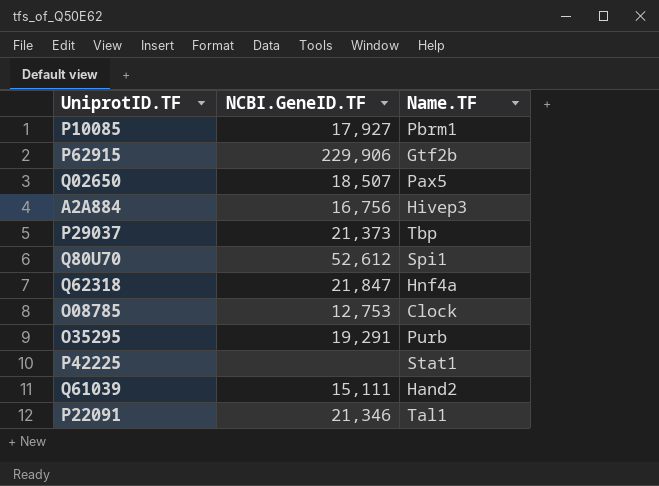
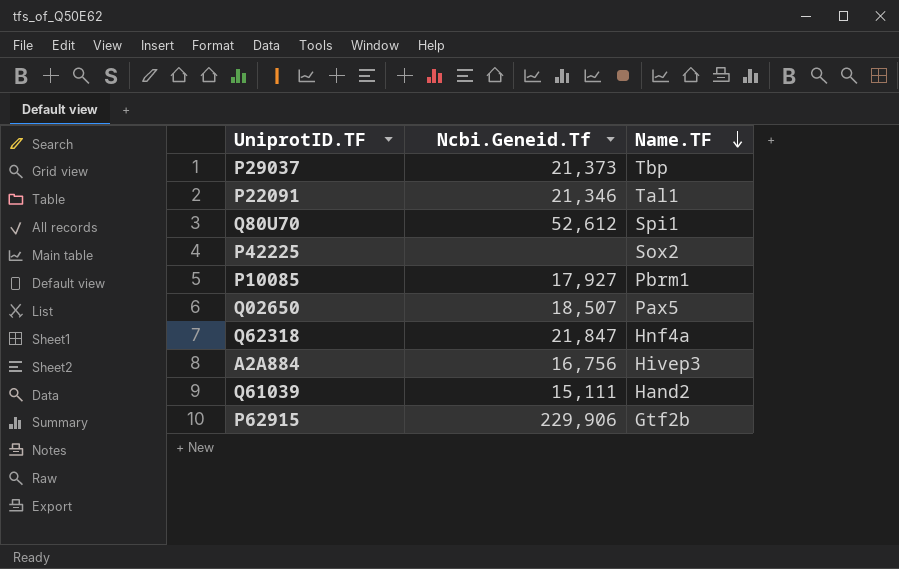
row order: none -> Name.TF descending
column name: NCBI.GeneID.TF -> Ncbi.Geneid.Tf
row O08785: 12,753 | Clock -> none
row O35295: 19,291 | Purb -> none
P42225 | Name.TF: Stat1 -> Sox2

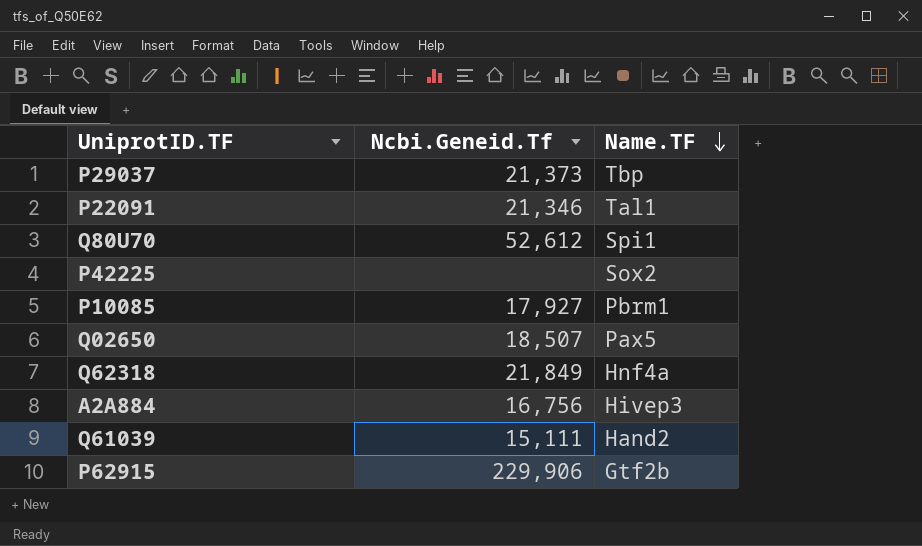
Q62318 | Ncbi.Geneid.Tf: 21,847 -> 21,849

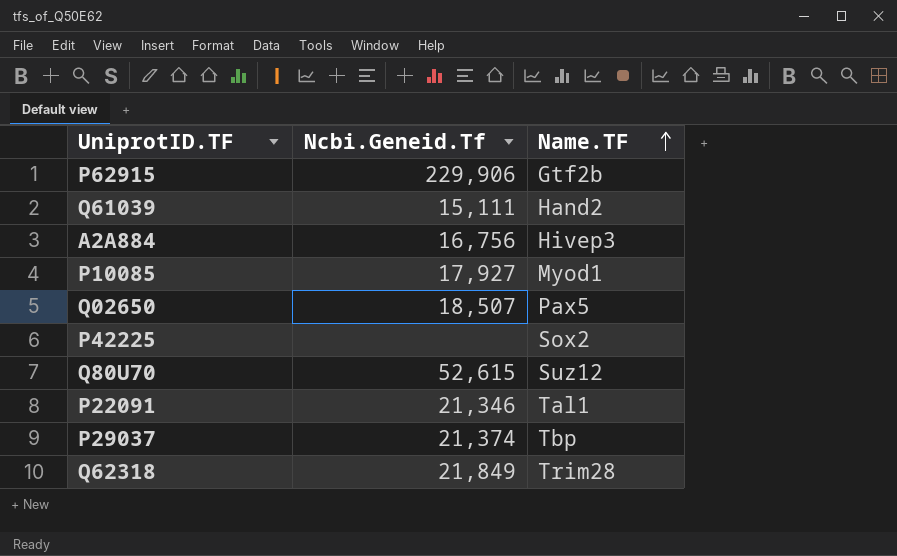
row order: Name.TF descending -> Name.TF ascending
P10085 | Name.TF: Pbrm1 -> Myod1
Q80U70 | Ncbi.Geneid.Tf: 52,612 -> 52,615
Q80U70 | Name.TF: Spi1 -> Suz12
P29037 | Ncbi.Geneid.Tf: 21,373 -> 21,374
Q62318 | Name.TF: Hnf4a -> Trim28

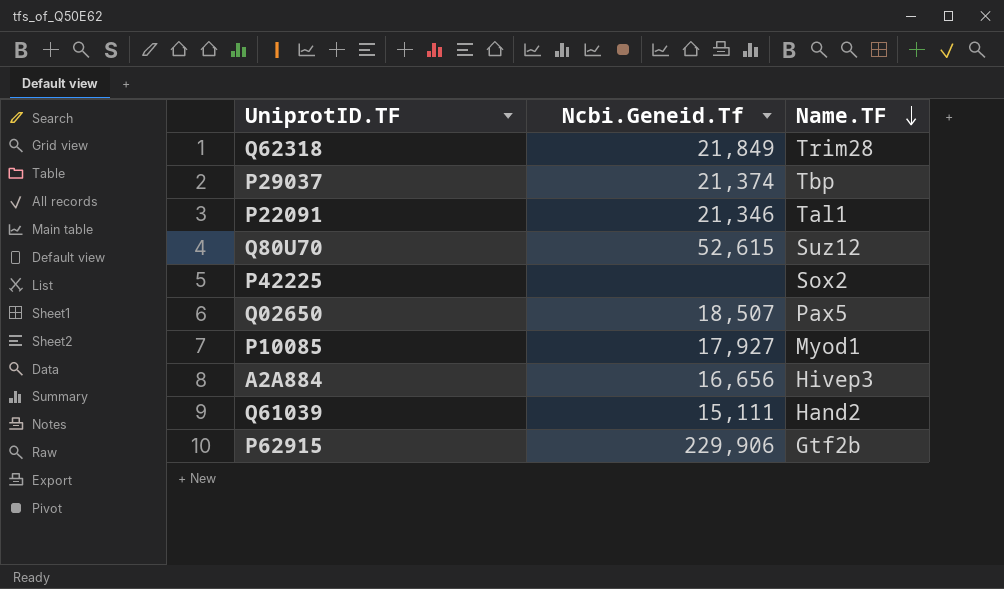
row order: Name.TF ascending -> Name.TF descending
A2A884 | Ncbi.Geneid.Tf: 16,756 -> 16,656

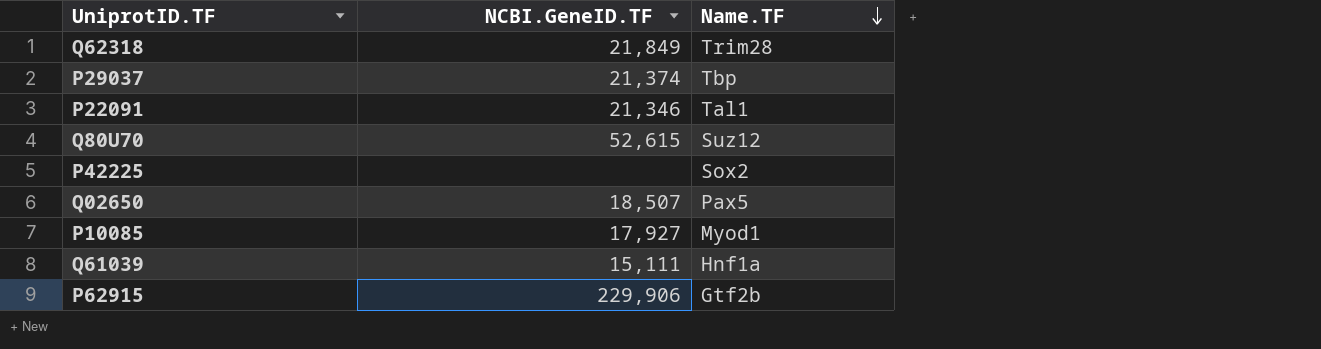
column name: Ncbi.Geneid.Tf -> NCBI.GeneID.TF
row A2A884: 16,656 | Hivep3 -> none
Q61039 | Name.TF: Hand2 -> Hnf1a

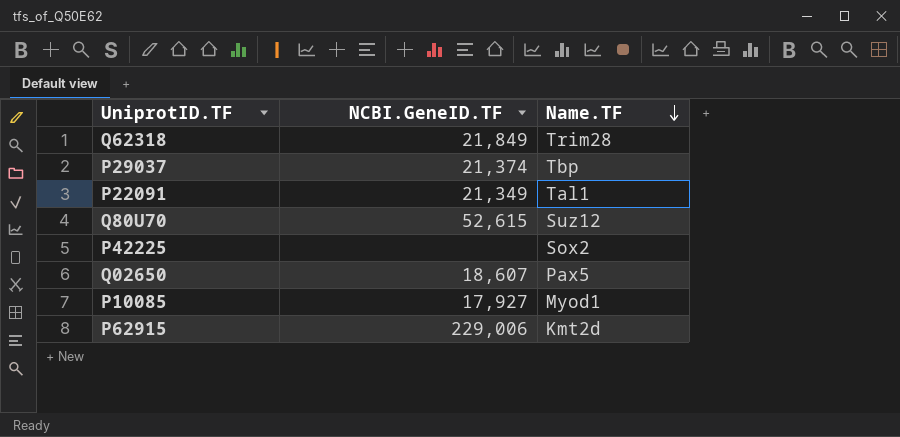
row Q61039: 15,111 | Hnf1a -> none
P22091 | NCBI.GeneID.TF: 21,346 -> 21,349
Q02650 | NCBI.GeneID.TF: 18,507 -> 18,607
P62915 | NCBI.GeneID.TF: 229,906 -> 229,006
P62915 | Name.TF: Gtf2b -> Kmt2d

